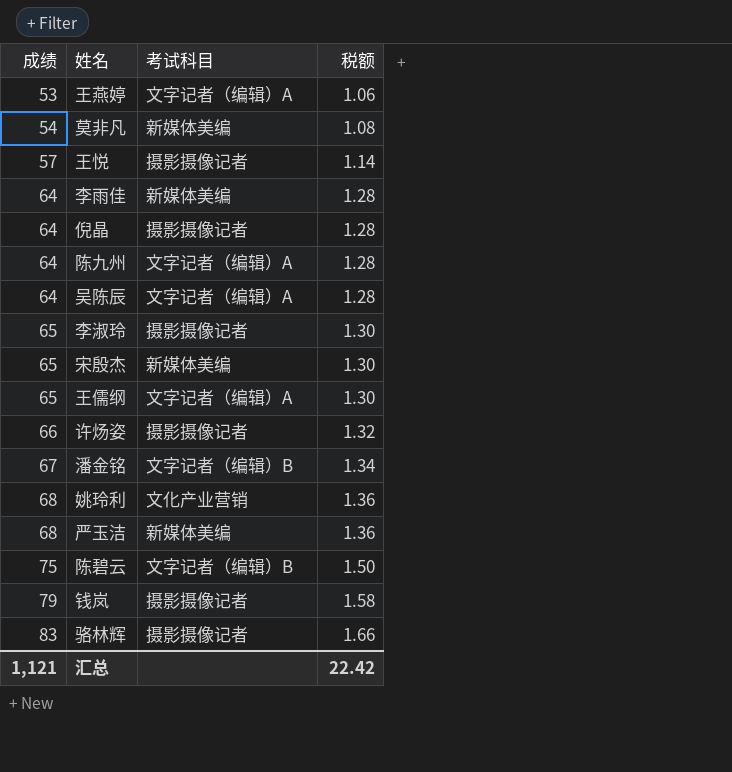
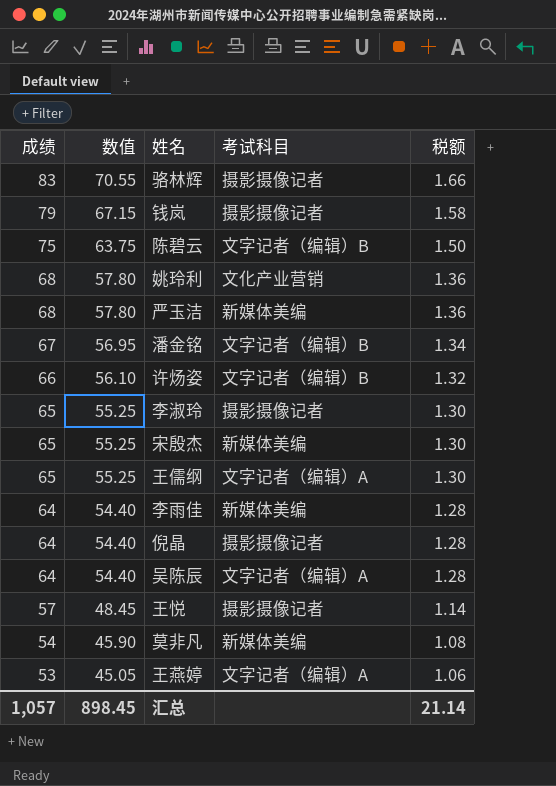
row order: 成绩 ascending -> 成绩 descending
column 数值 | formula: none -> [成绩] * 0.85
row 陈九州: 64 | 文字记者（编辑）A | 1.28 -> none
许炀姿 | 考试科目: 摄影摄像记者 -> 文字记者（编辑）B
汇总 | 成绩: 1,121 -> 1,057
汇总 | 税额: 22.42 -> 21.14

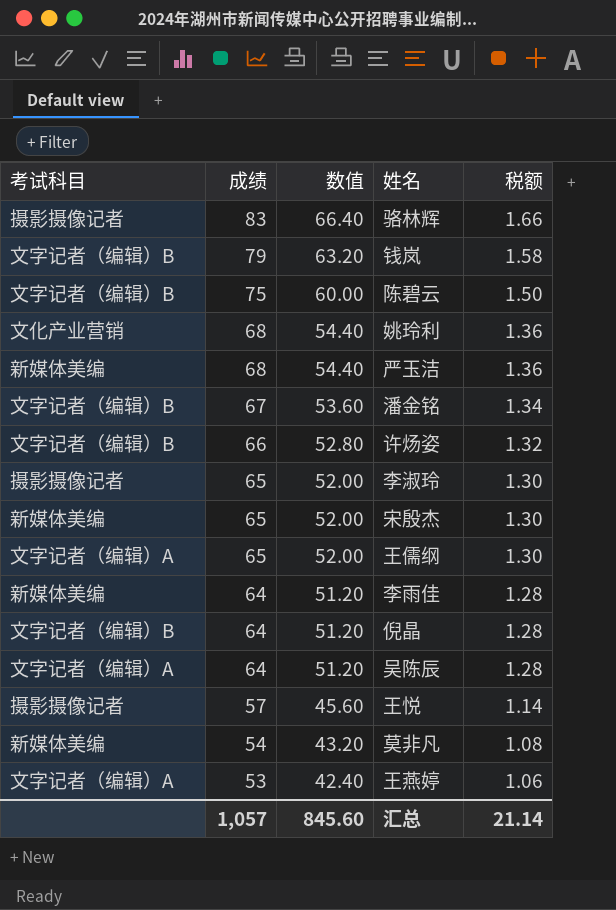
column 考试科目 | position: 4 -> 1
column 数值 | formula: [成绩] * 0.85 -> [成绩] * 0.8
钱岚 | 考试科目: 摄影摄像记者 -> 文字记者（编辑）B
倪晶 | 考试科目: 摄影摄像记者 -> 文字记者（编辑）B
汇总 | 数值: 898.45 -> 845.60

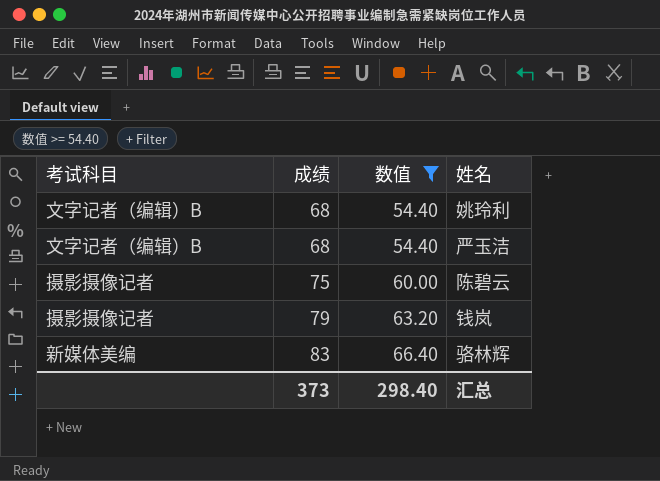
filter: none -> 数值 >= 54.40
row order: 成绩 descending -> 成绩 ascending
column 税额 | formula: [成绩] * 0.02 -> none
姚玲利 | 考试科目: 文化产业营销 -> 文字记者（编辑）B
严玉洁 | 考试科目: 新媒体美编 -> 文字记者（编辑）B
陈碧云 | 考试科目: 文字记者（编辑）B -> 摄影摄像记者
钱岚 | 考试科目: 文字记者（编辑）B -> 摄影摄像记者
骆林辉 | 考试科目: 摄影摄像记者 -> 新媒体美编
汇总 | 成绩: 1,057 -> 373
汇总 | 数值: 845.60 -> 298.40

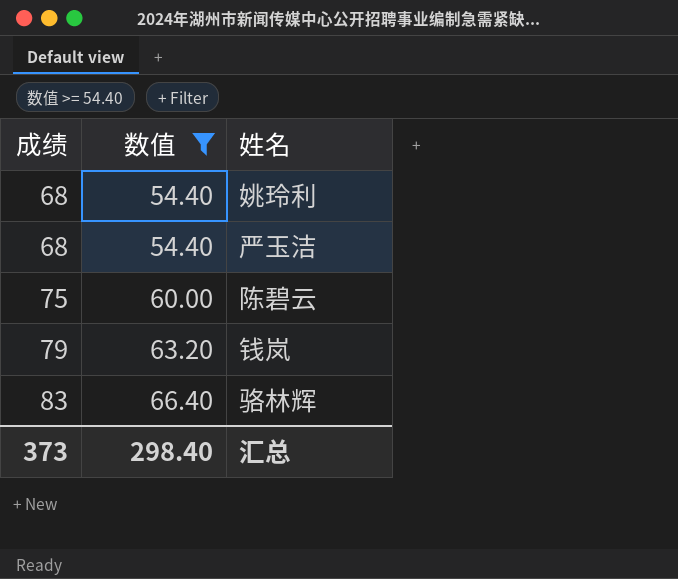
column 考试科目 | position: 1 -> none

